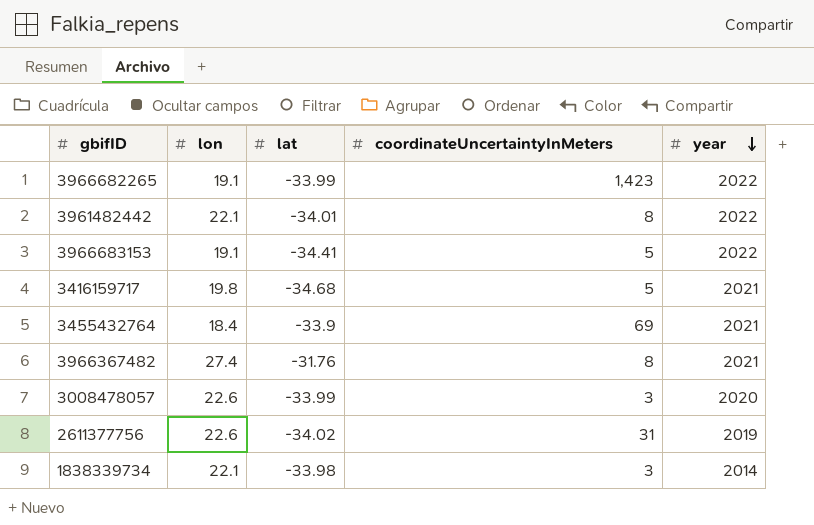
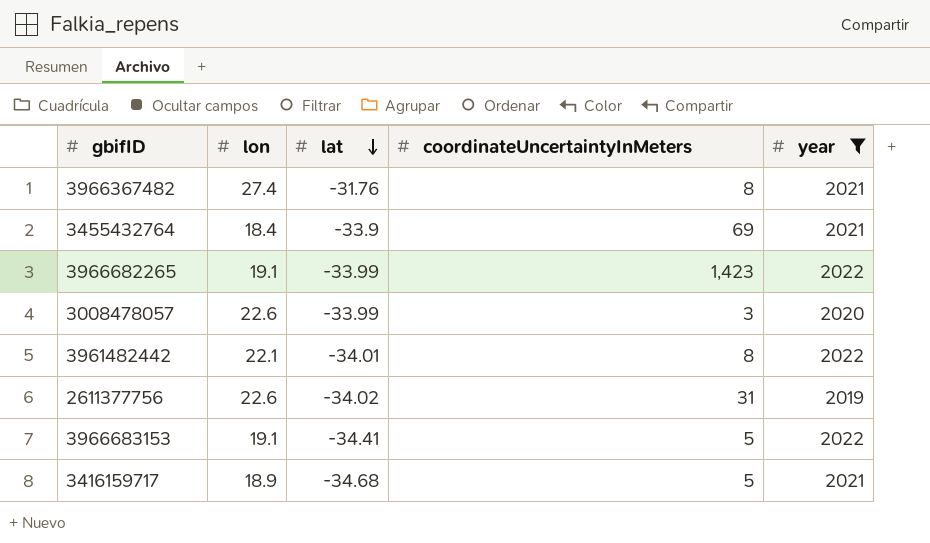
filter: none -> year != 2014
row order: year descending -> lat descending
3416159717 | lon: 19.8 -> 18.9

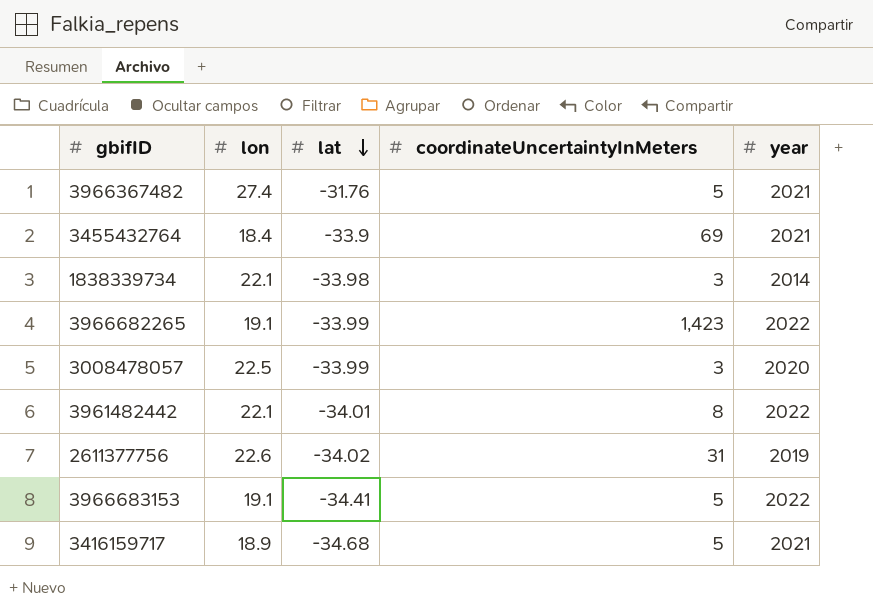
filter: year != 2014 -> none
3966367482 | coordinateUncertaintyInMeters: 8 -> 5
3008478057 | lon: 22.6 -> 22.5

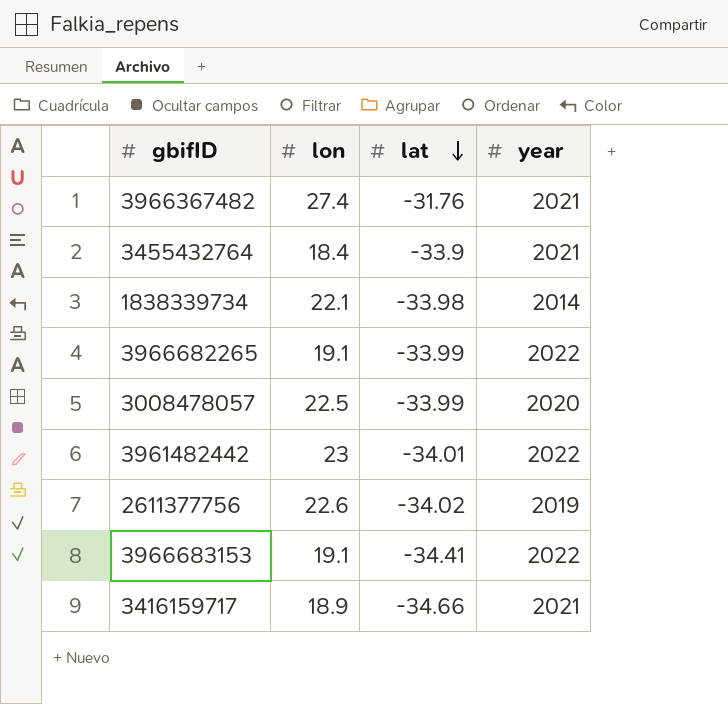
column coordinateUncertaintyInMeters | position: 4 -> none
3961482442 | lon: 22.1 -> 23
3416159717 | lat: -34.68 -> -34.66

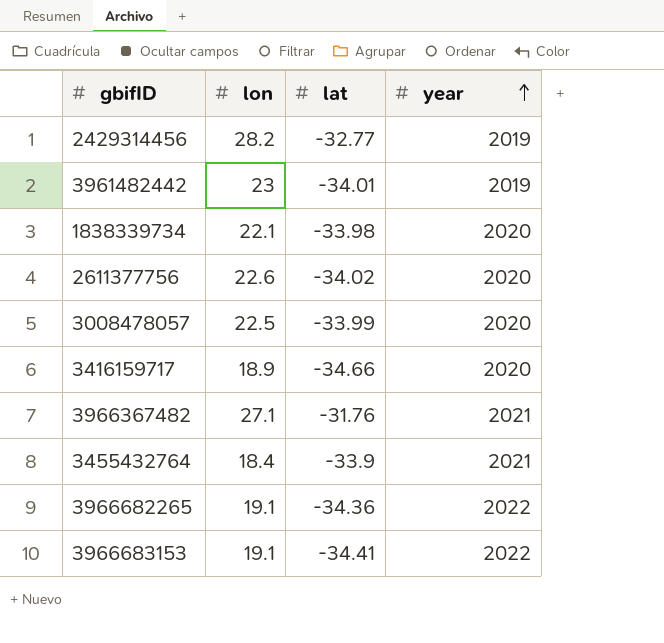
row order: lat descending -> year ascending
row 2429314456: none -> 28.2 | -32.77 | 2019
3961482442 | year: 2022 -> 2019
1838339734 | year: 2014 -> 2020
2611377756 | year: 2019 -> 2020
3416159717 | year: 2021 -> 2020
3966367482 | lon: 27.4 -> 27.1
3966682265 | lat: -33.99 -> -34.36

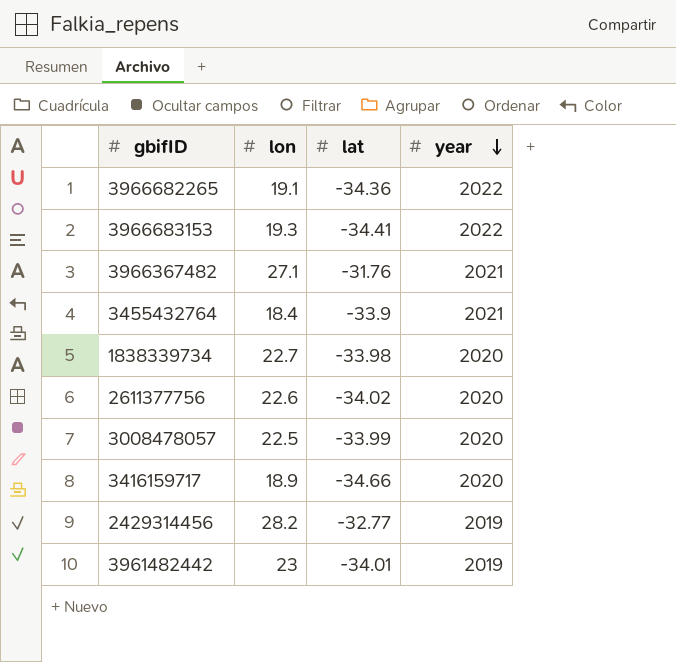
row order: year ascending -> year descending
3966683153 | lon: 19.1 -> 19.3
1838339734 | lon: 22.1 -> 22.7

